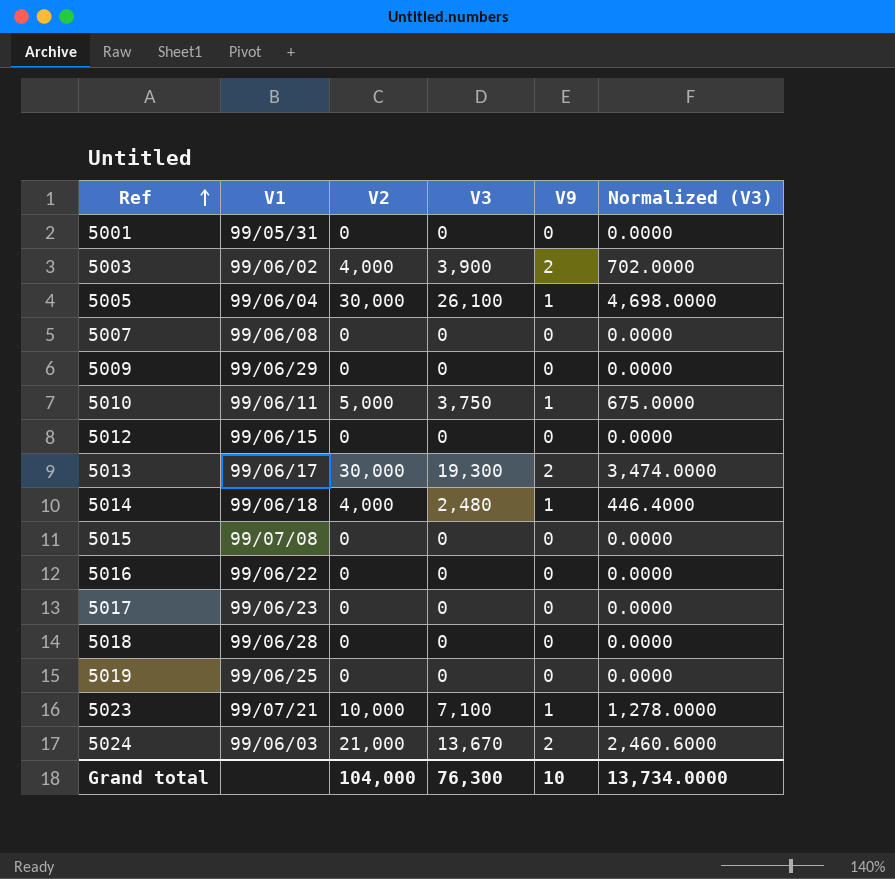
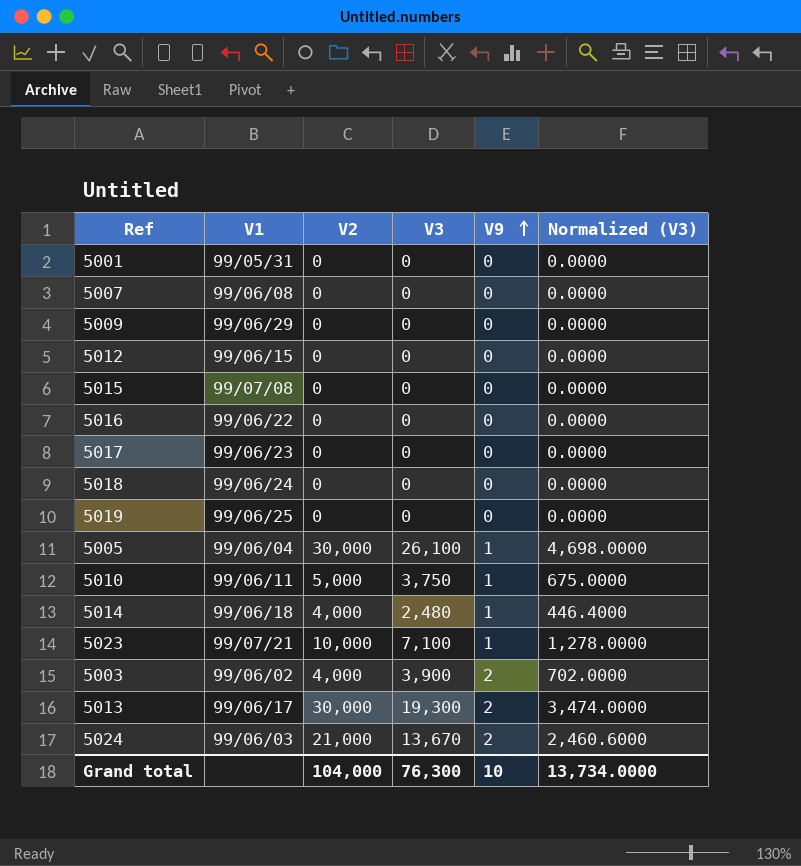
row order: Ref ascending -> V9 ascending
5018 | V1: 99/06/28 -> 99/06/24

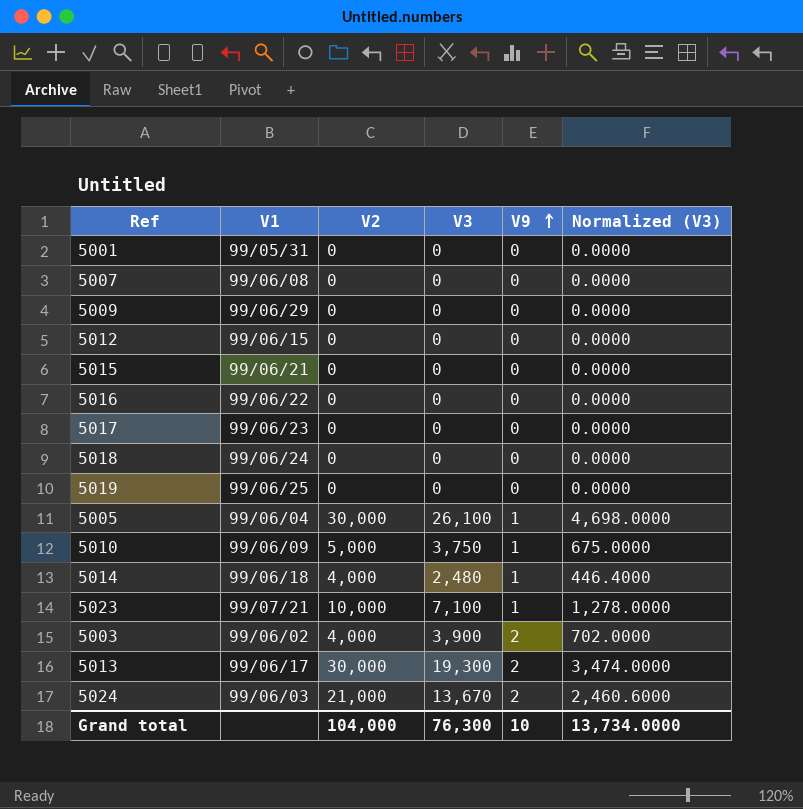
5015 | V1: 99/07/08 -> 99/06/21
5010 | V1: 99/06/11 -> 99/06/09

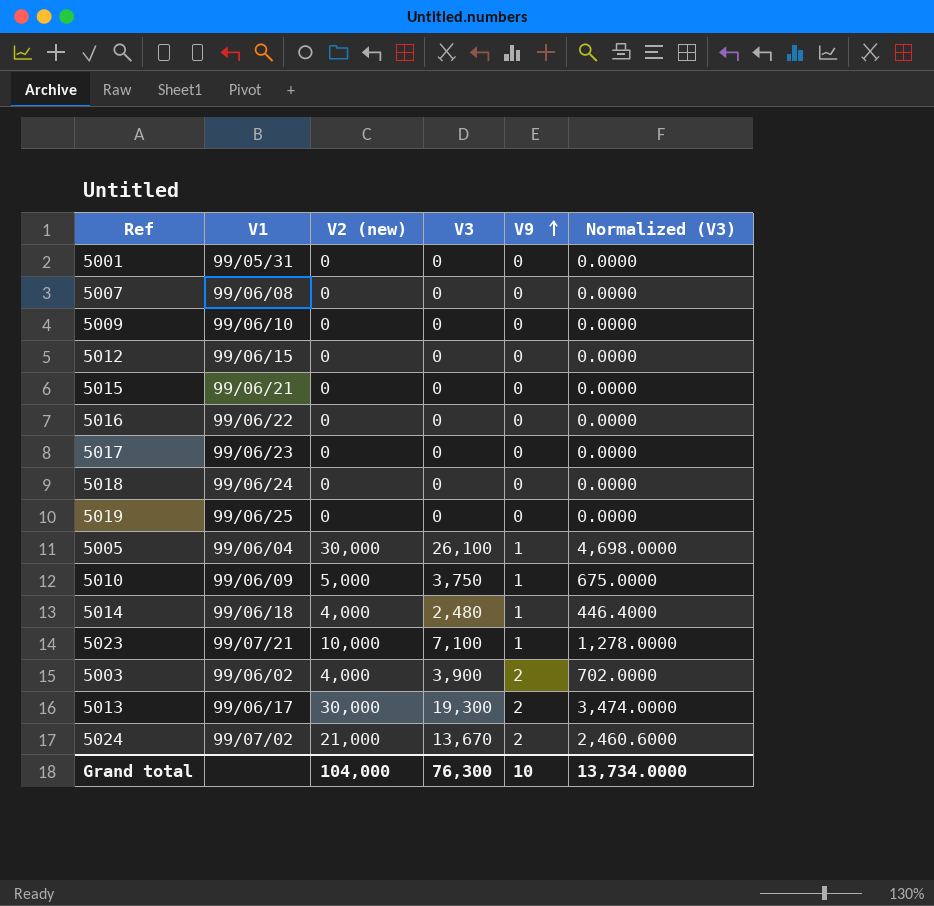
column name: V2 -> V2 (new)
5009 | V1: 99/06/29 -> 99/06/10
5024 | V1: 99/06/03 -> 99/07/02

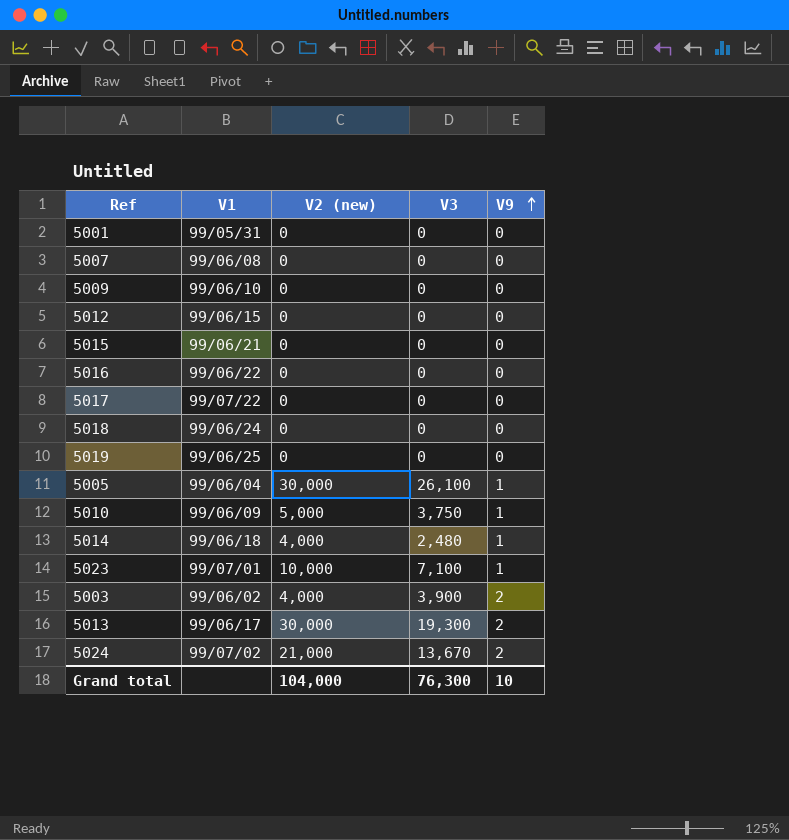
column Normalized (V3) | formula: [V3] * 0.18 -> none
5017 | V1: 99/06/23 -> 99/07/22
5023 | V1: 99/07/21 -> 99/07/01

